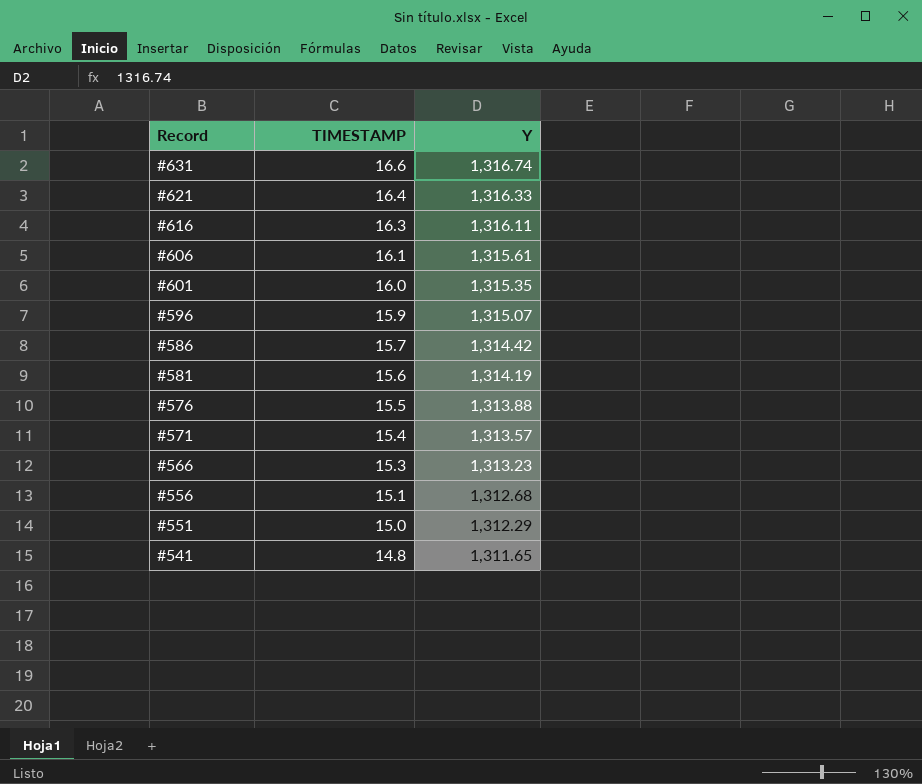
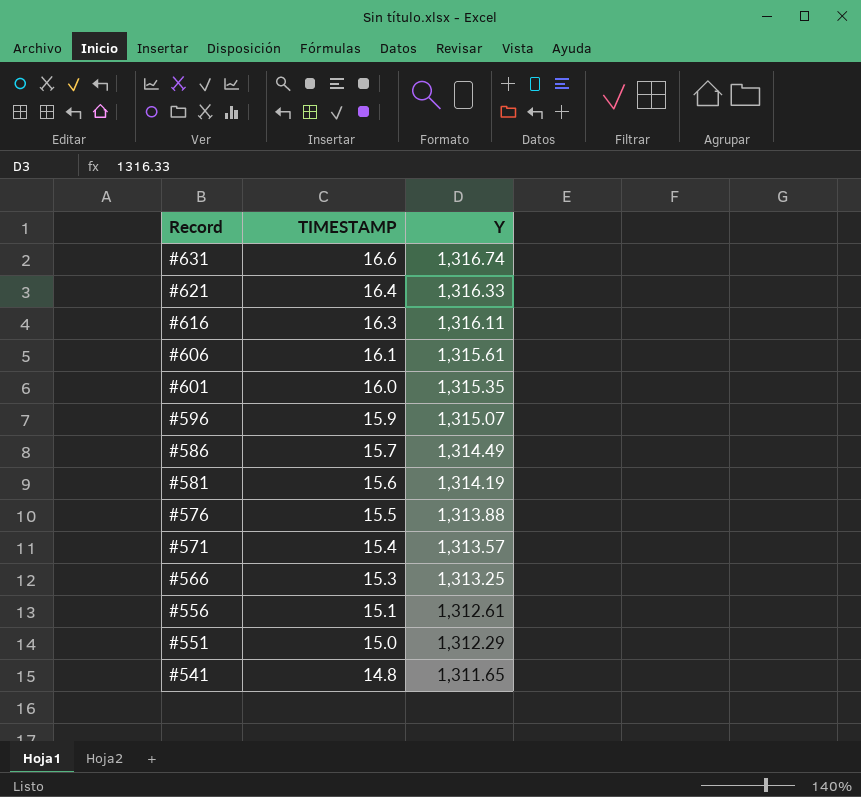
#586 | Y: 1,314.42 -> 1,314.49
#566 | Y: 1,313.23 -> 1,313.25
#556 | Y: 1,312.68 -> 1,312.61

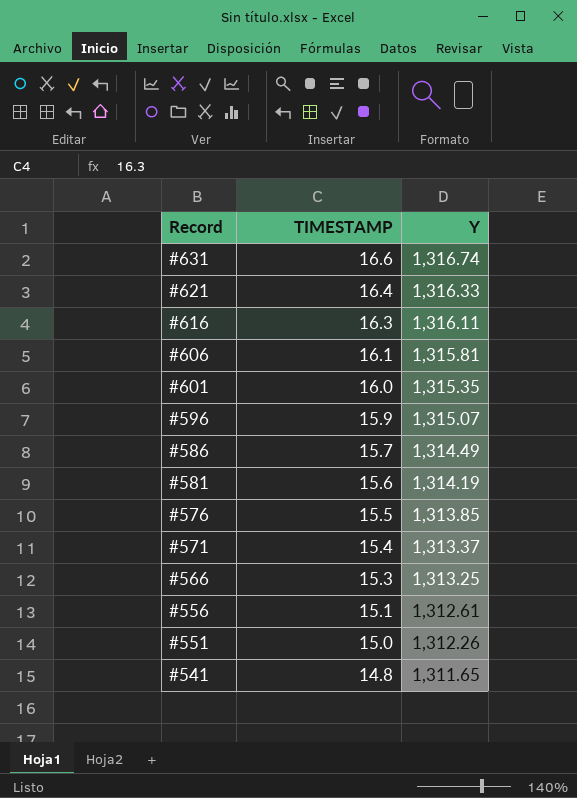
#606 | Y: 1,315.61 -> 1,315.81
#576 | Y: 1,313.88 -> 1,313.85
#571 | Y: 1,313.57 -> 1,313.37
#551 | Y: 1,312.29 -> 1,312.26

